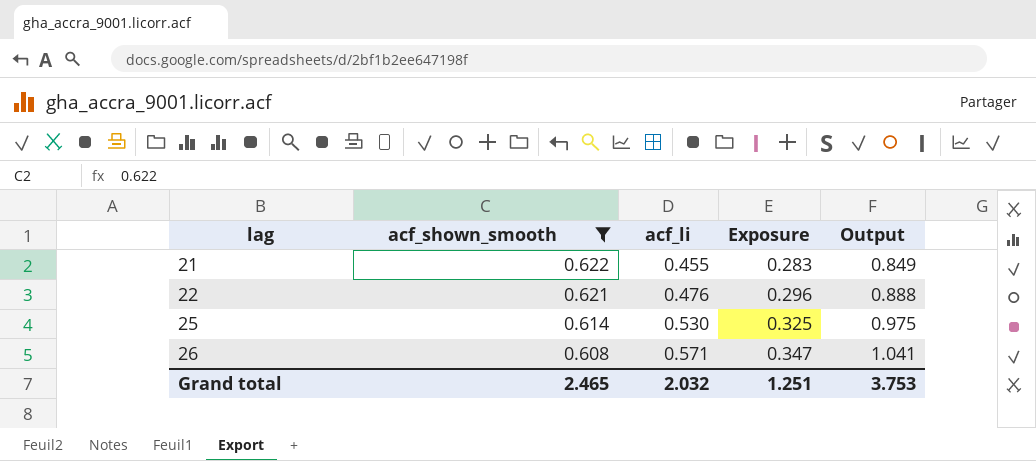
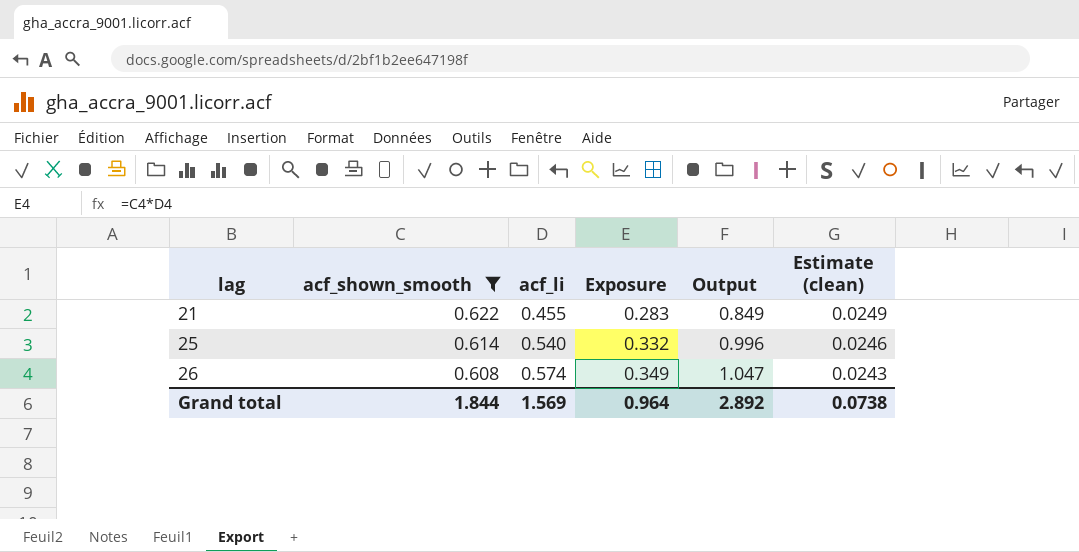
column Estimate (clean) | formula: none -> [acf_shown_smooth] * 0.04
row 22: 0.621 | 0.476 | 0.296 | 0.888 -> none
25 | acf_li: 0.530 -> 0.540
25 | Exposure: 0.325 -> 0.332
25 | Output: 0.975 -> 0.996
26 | acf_li: 0.571 -> 0.574
26 | Exposure: 0.347 -> 0.349
26 | Output: 1.041 -> 1.047
Grand total | acf_shown_smooth: 2.465 -> 1.844
Grand total | acf_li: 2.032 -> 1.569
Grand total | Exposure: 1.251 -> 0.964
Grand total | Output: 3.753 -> 2.892

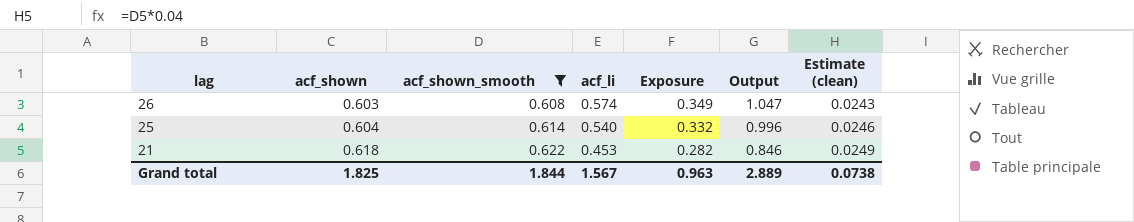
row order: lag ascending -> lag descending
column acf_shown | position: none -> 2
21 | acf_li: 0.455 -> 0.453
21 | Exposure: 0.283 -> 0.282
21 | Output: 0.849 -> 0.846
Grand total | acf_li: 1.569 -> 1.567
Grand total | Exposure: 0.964 -> 0.963
Grand total | Output: 2.892 -> 2.889

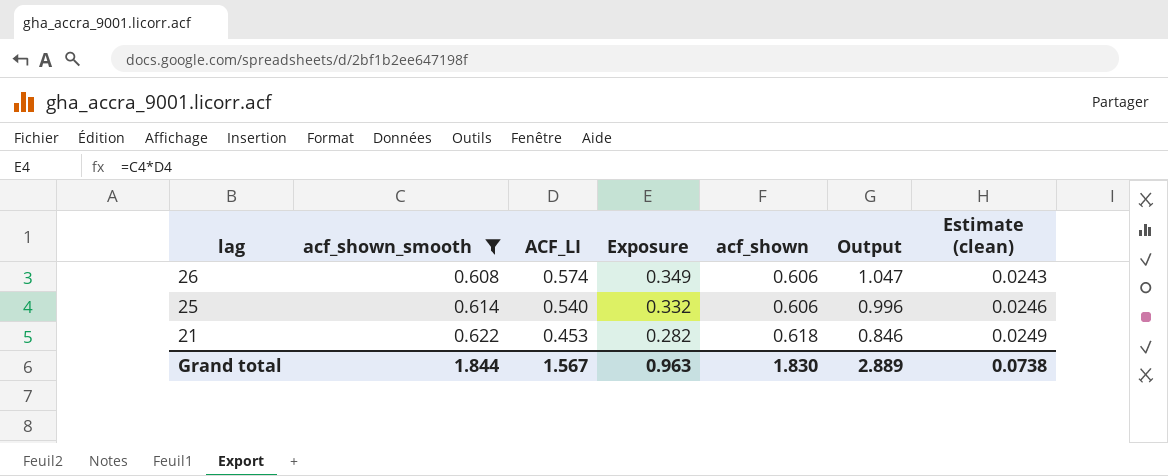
column name: acf_li -> ACF_LI
column acf_shown | position: 2 -> 5
26 | acf_shown: 0.603 -> 0.606
25 | acf_shown: 0.604 -> 0.606
Grand total | acf_shown: 1.825 -> 1.830

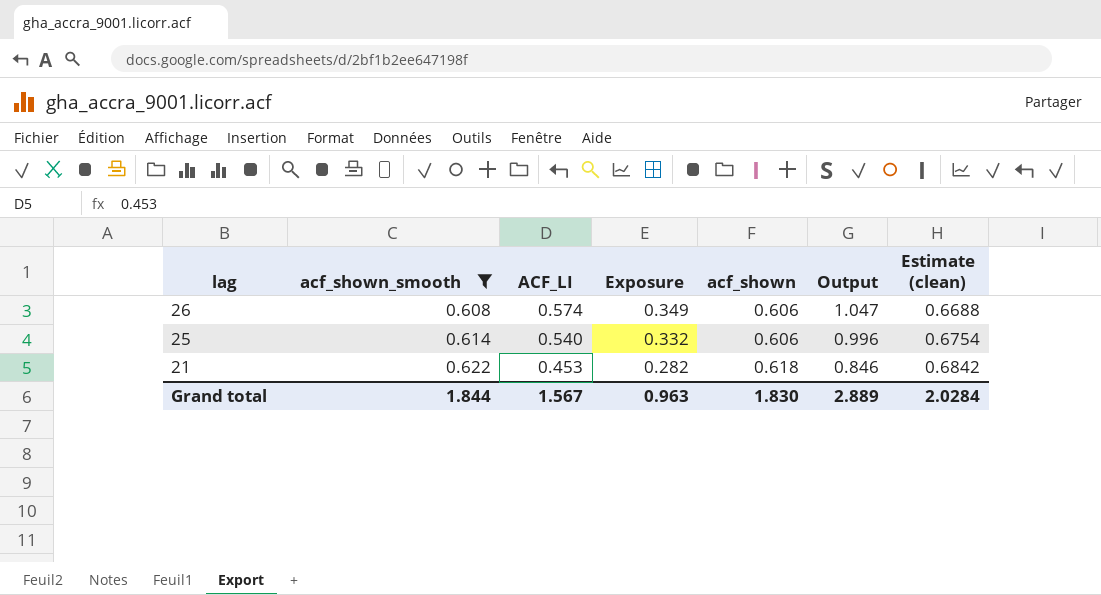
column Estimate (clean) | formula: [acf_shown_smooth] * 0.04 -> [acf_shown_smooth] * 1.1
Grand total | Estimate (clean): 0.0738 -> 2.0284

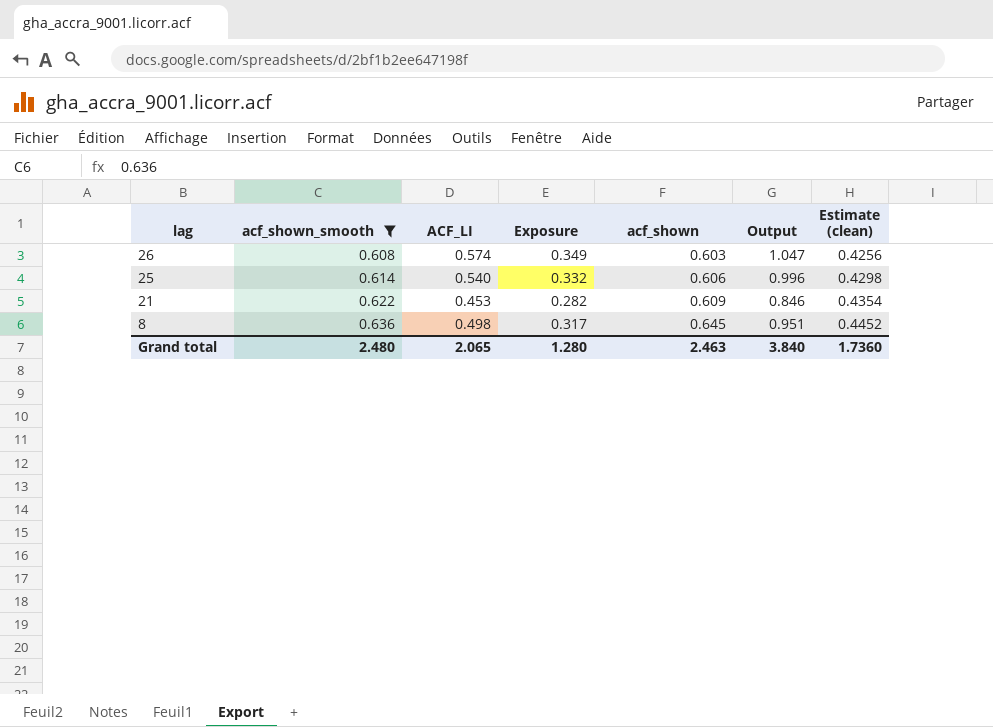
column Estimate (clean) | formula: [acf_shown_smooth] * 1.1 -> [acf_shown_smooth] * 0.7
26 | acf_shown: 0.606 -> 0.603
21 | acf_shown: 0.618 -> 0.609
row 8: none -> 0.636 | 0.498 | 0.317 | 0.645 | 0.951 | 0.4452
Grand total | acf_shown_smooth: 1.844 -> 2.480
Grand total | ACF_LI: 1.567 -> 2.065
Grand total | Exposure: 0.963 -> 1.280
Grand total | acf_shown: 1.830 -> 2.463
Grand total | Output: 2.889 -> 3.840
Grand total | Estimate (clean): 2.0284 -> 1.7360

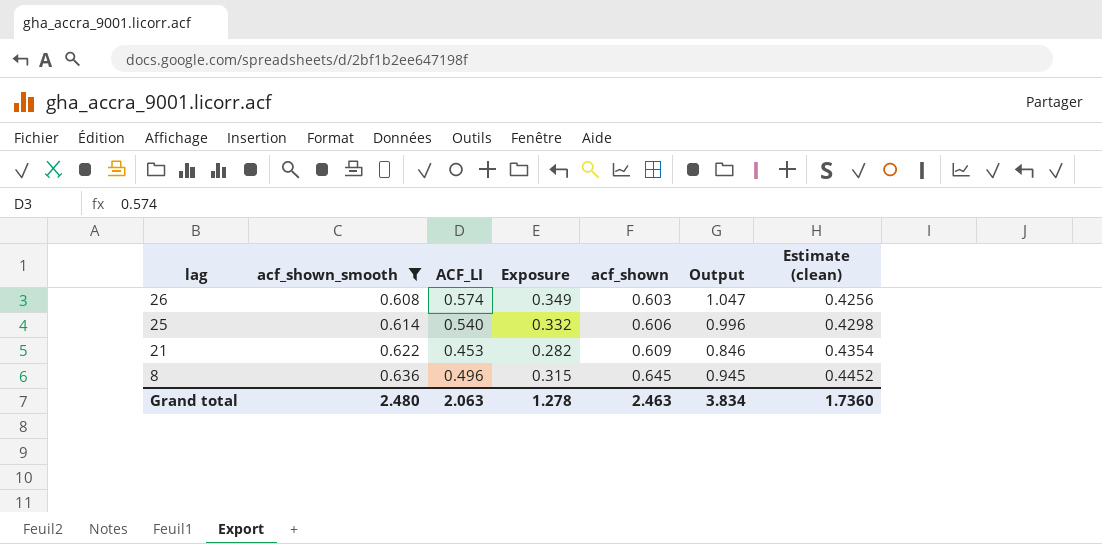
8 | ACF_LI: 0.498 -> 0.496
8 | Exposure: 0.317 -> 0.315
8 | Output: 0.951 -> 0.945
Grand total | ACF_LI: 2.065 -> 2.063
Grand total | Exposure: 1.280 -> 1.278
Grand total | Output: 3.840 -> 3.834

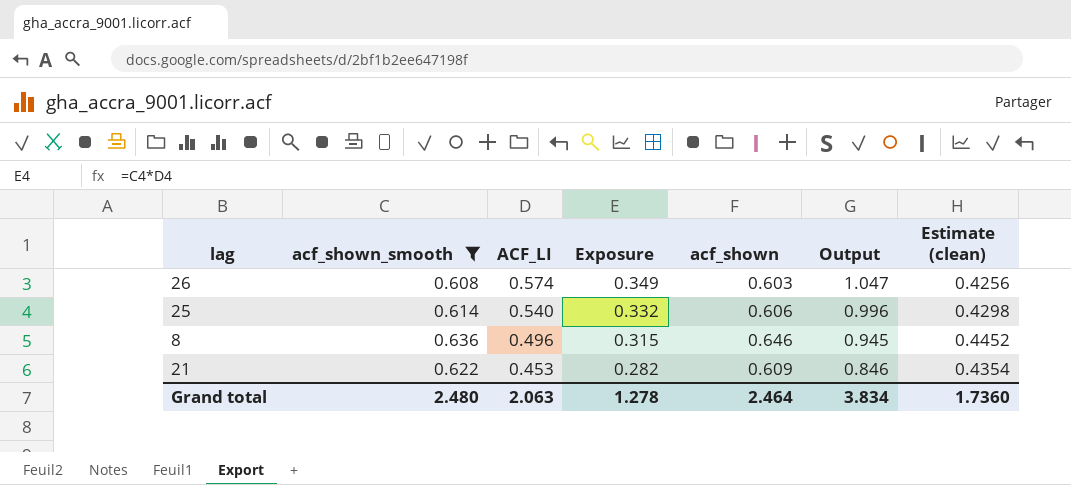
row order: lag descending -> ACF_LI descending
8 | acf_shown: 0.645 -> 0.646
Grand total | acf_shown: 2.463 -> 2.464

